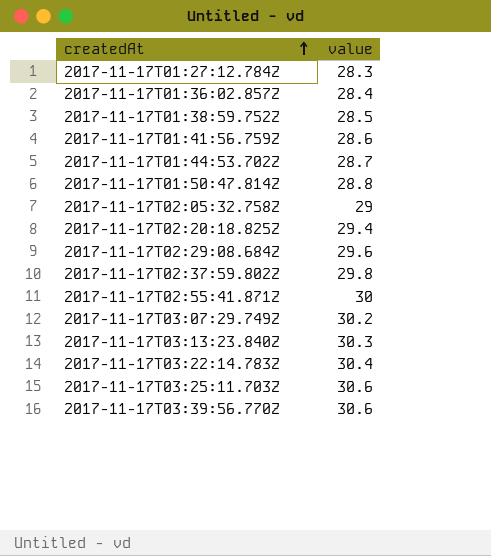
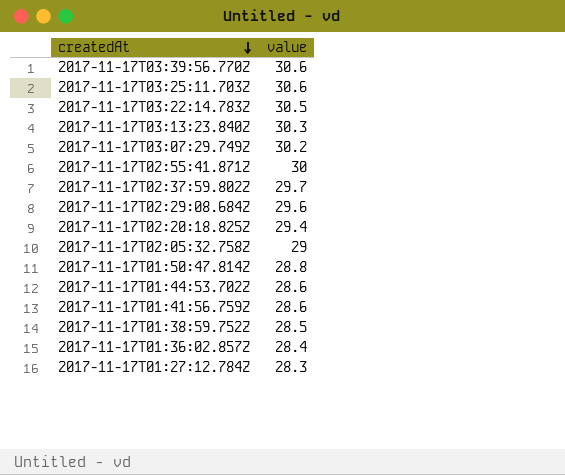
row order: createdAt ascending -> createdAt descending
2017-11-17T03:22:14.783Z | value: 30.4 -> 30.5
2017-11-17T02:37:59.802Z | value: 29.8 -> 29.7
2017-11-17T01:44:53.702Z | value: 28.7 -> 28.6

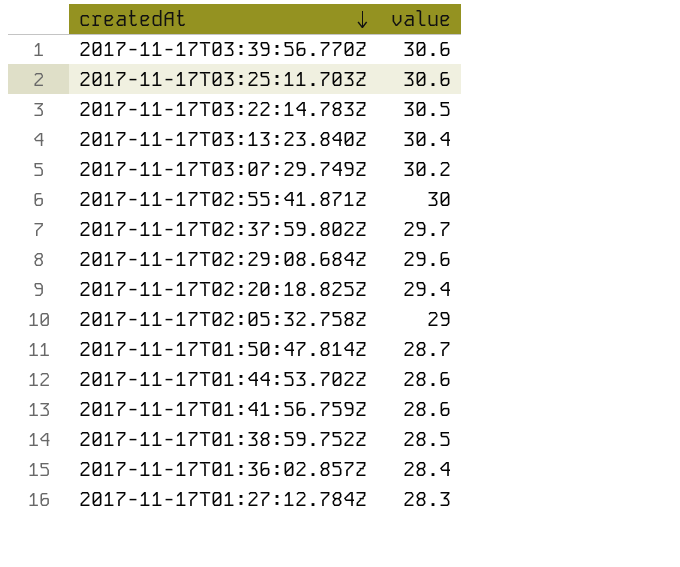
2017-11-17T03:13:23.840Z | value: 30.3 -> 30.4
2017-11-17T01:50:47.814Z | value: 28.8 -> 28.7

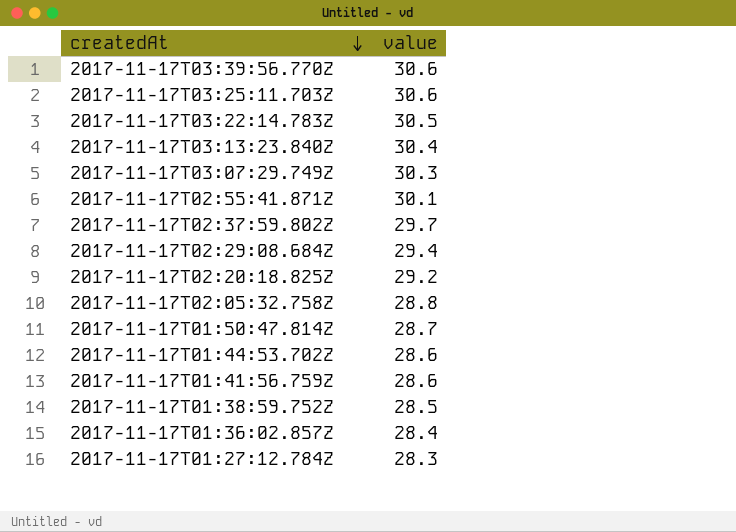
2017-11-17T03:07:29.749Z | value: 30.2 -> 30.3
2017-11-17T02:55:41.871Z | value: 30 -> 30.1
2017-11-17T02:29:08.684Z | value: 29.6 -> 29.4
2017-11-17T02:20:18.825Z | value: 29.4 -> 29.2
2017-11-17T02:05:32.758Z | value: 29 -> 28.8

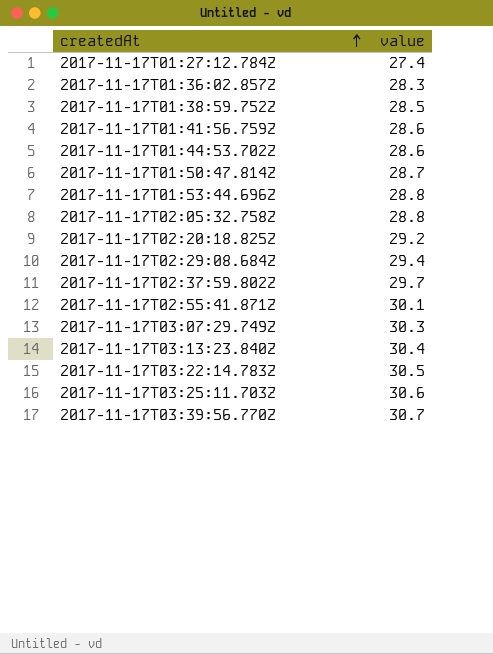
row order: createdAt descending -> createdAt ascending
2017-11-17T01:27:12.784Z | value: 28.3 -> 27.4
2017-11-17T01:36:02.857Z | value: 28.4 -> 28.3
row 2017-11-17T01:53:44.696Z: none -> 28.8
2017-11-17T03:39:56.770Z | value: 30.6 -> 30.7

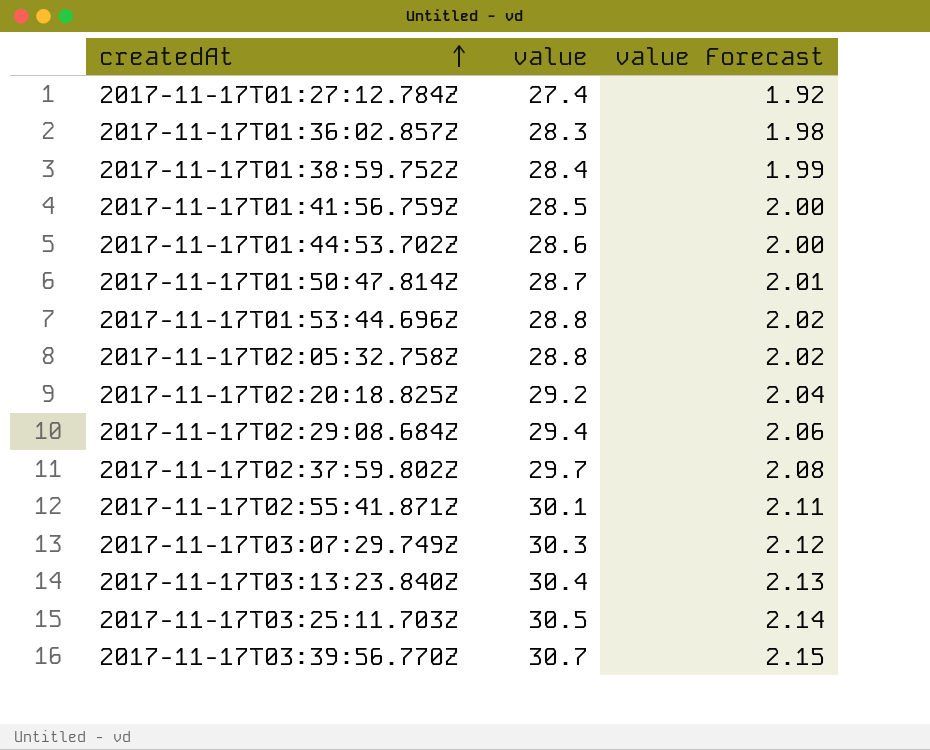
column value Forecast | formula: none -> [value] * 0.07
row 2017-11-17T03:22:14.783Z: 30.5 -> none
2017-11-17T01:38:59.752Z | value: 28.5 -> 28.4
2017-11-17T01:41:56.759Z | value: 28.6 -> 28.5
2017-11-17T03:25:11.703Z | value: 30.6 -> 30.5

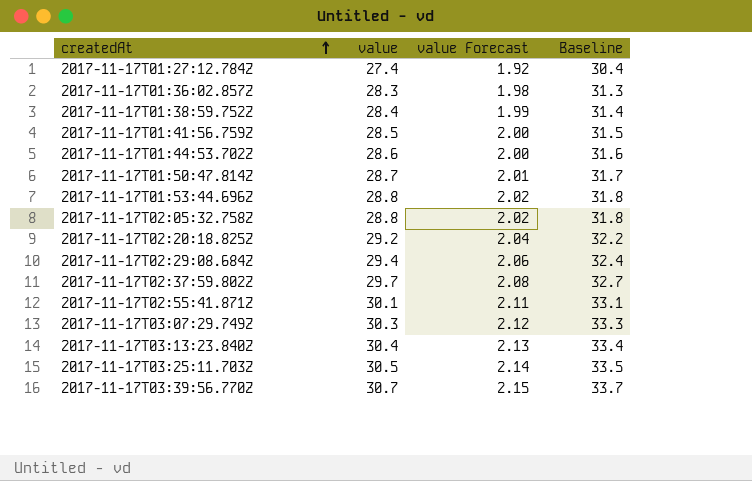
column Baseline | formula: none -> [value] + 3

